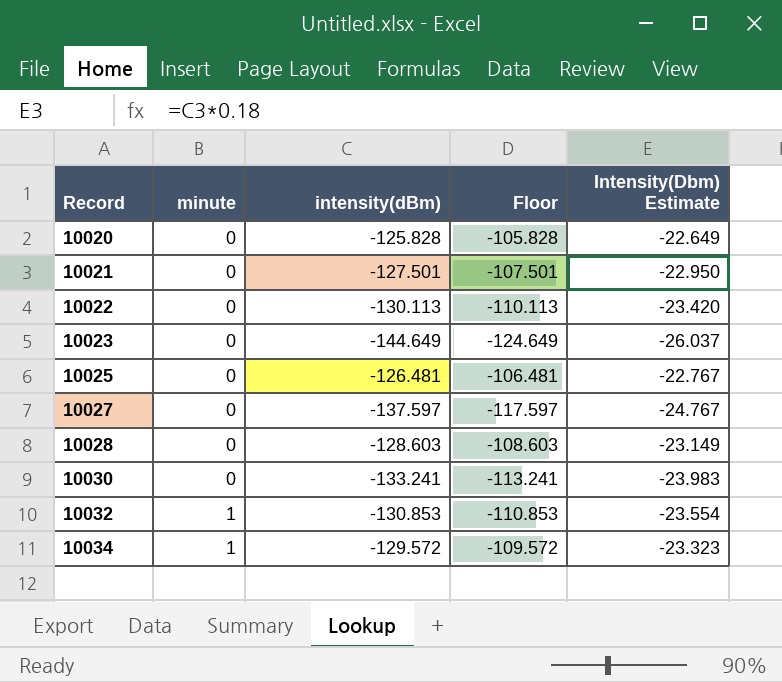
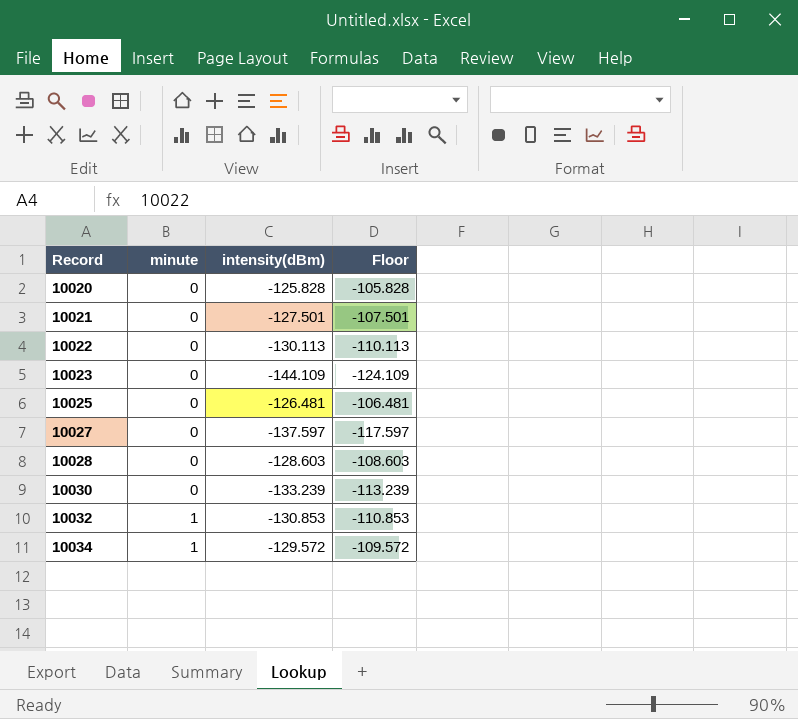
column Intensity(Dbm) Estimate | formula: [intensity(dBm)] * 0.18 -> none
10023 | intensity(dBm): -144.649 -> -144.109
10023 | Floor: -124.649 -> -124.109
10030 | intensity(dBm): -133.241 -> -133.239
10030 | Floor: -113.241 -> -113.239

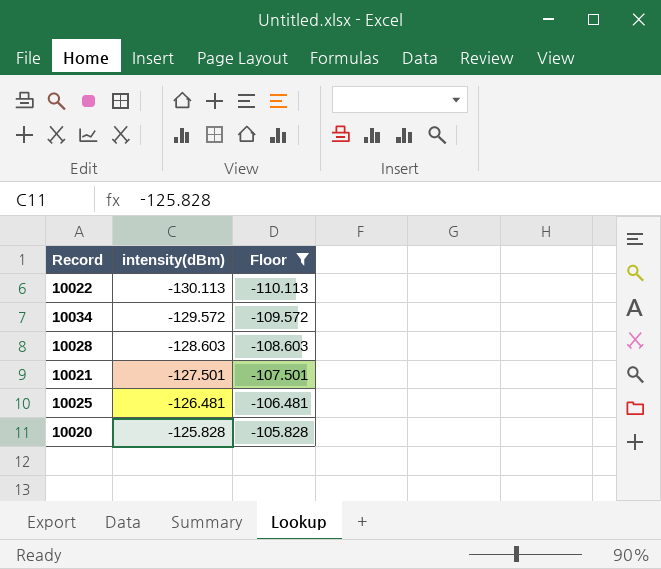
filter: none -> Floor >= -110.113
row order: Record ascending -> intensity(dBm) ascending
column minute | position: 2 -> none

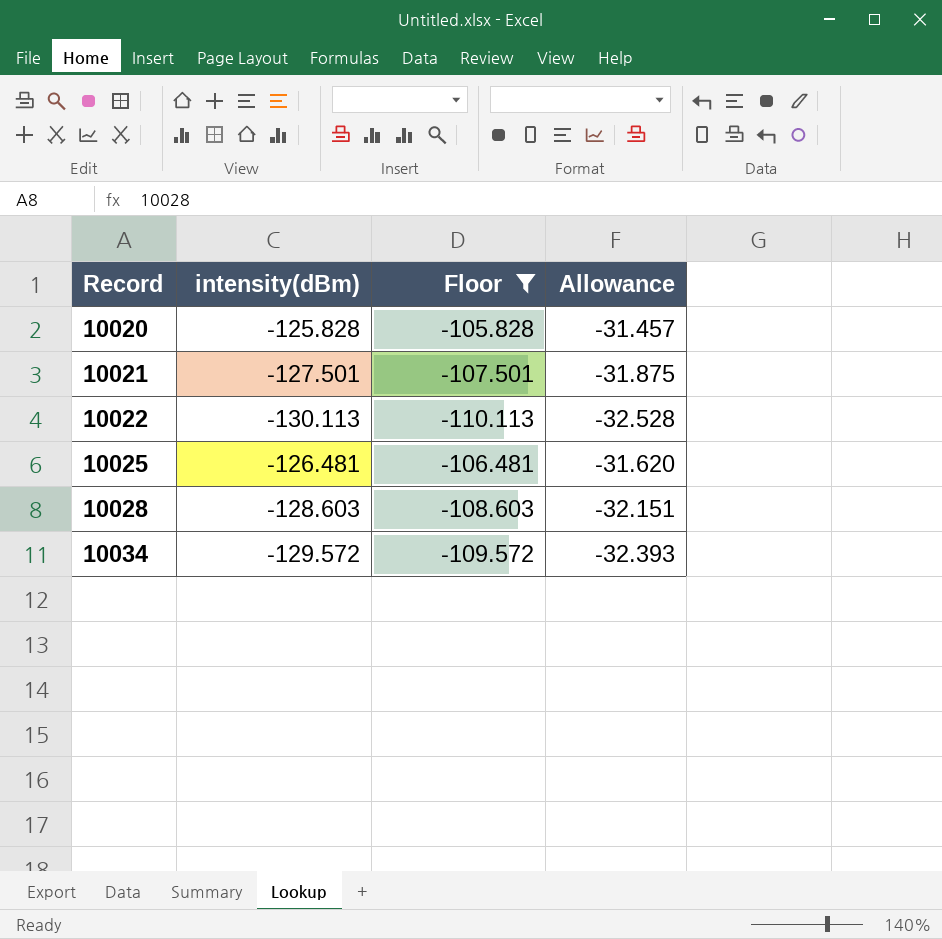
row order: intensity(dBm) ascending -> Record ascending
column Allowance | formula: none -> [intensity(dBm)] * 0.25

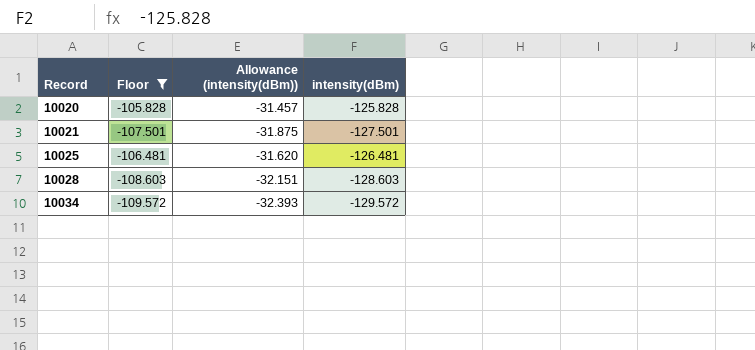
column name: Allowance -> Allowance (intensity(dBm))
column intensity(dBm) | position: 2 -> 4
row 10022: -130.113 | -110.113 | -32.528 -> none

